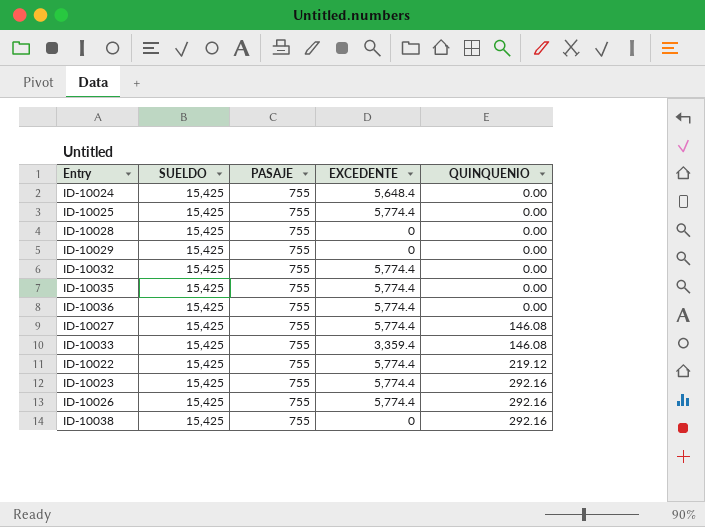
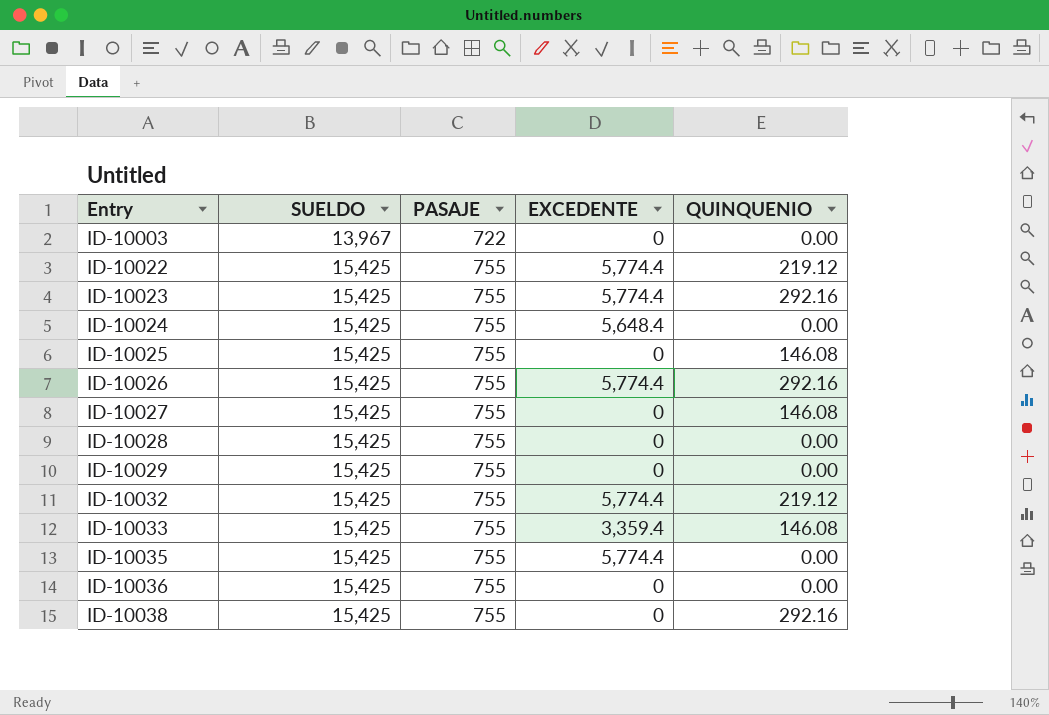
row order: QUINQUENIO ascending -> Entry ascending
row ID-10003: none -> 13,967 | 722 | 0 | 0.00
ID-10025 | EXCEDENTE: 5,774.4 -> 0
ID-10025 | QUINQUENIO: 0.00 -> 146.08
ID-10027 | EXCEDENTE: 5,774.4 -> 0
ID-10032 | QUINQUENIO: 0.00 -> 219.12
ID-10036 | EXCEDENTE: 5,774.4 -> 0

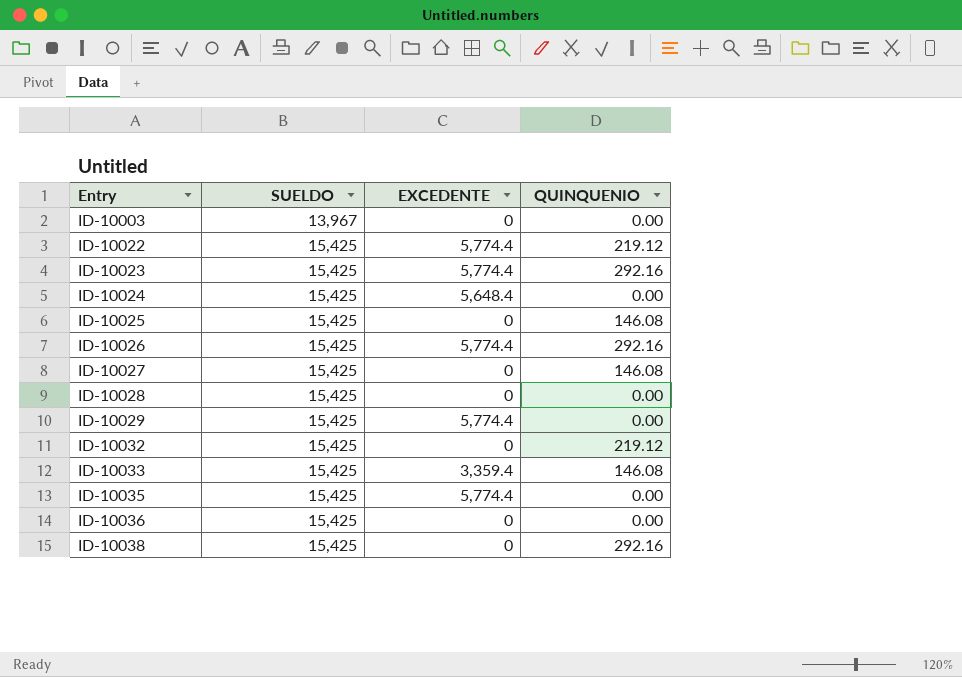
column PASAJE | position: 3 -> none
ID-10029 | EXCEDENTE: 0 -> 5,774.4
ID-10032 | EXCEDENTE: 5,774.4 -> 0

